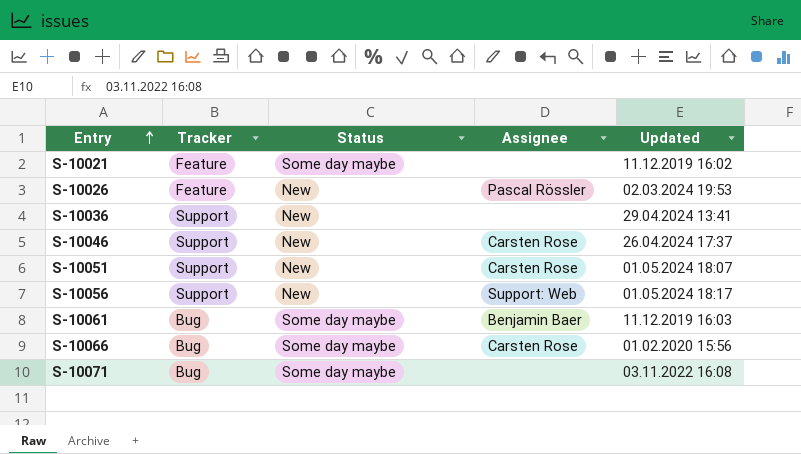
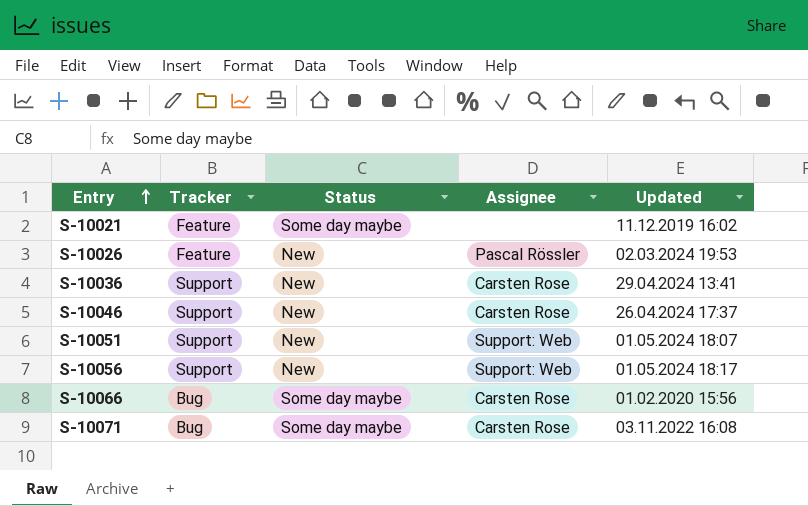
row S-10061: Bug | Some day maybe | Benjamin Baer | 11.12.2019 16:03 -> none
S-10036 | Assignee: none -> Carsten Rose
S-10051 | Assignee: Carsten Rose -> Support: Web
S-10071 | Assignee: none -> Carsten Rose

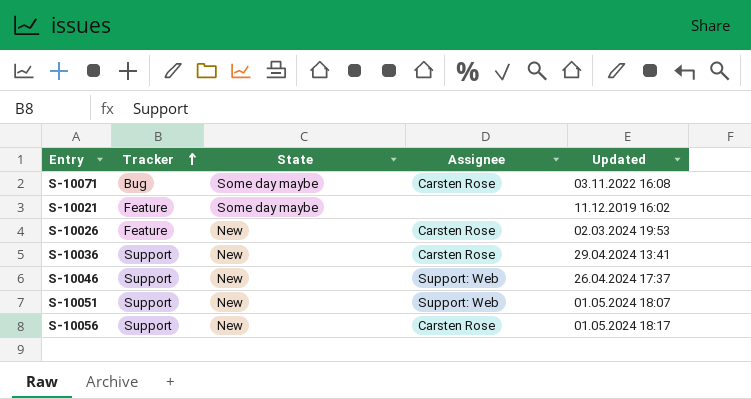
row order: Entry ascending -> Tracker ascending
column name: Status -> State
row S-10066: Bug | Some day maybe | Carsten Rose | 01.02.2020 15:56 -> none
S-10026 | Assignee: Pascal Rössler -> Carsten Rose
S-10046 | Assignee: Carsten Rose -> Support: Web
S-10056 | Assignee: Support: Web -> Carsten Rose

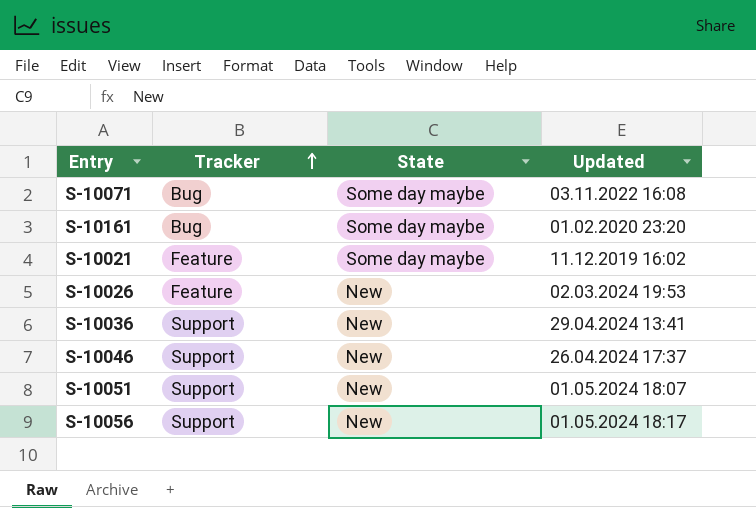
column Assignee | position: 4 -> none
row S-10161: none -> Bug | Some day maybe | 01.02.2020 23:20

